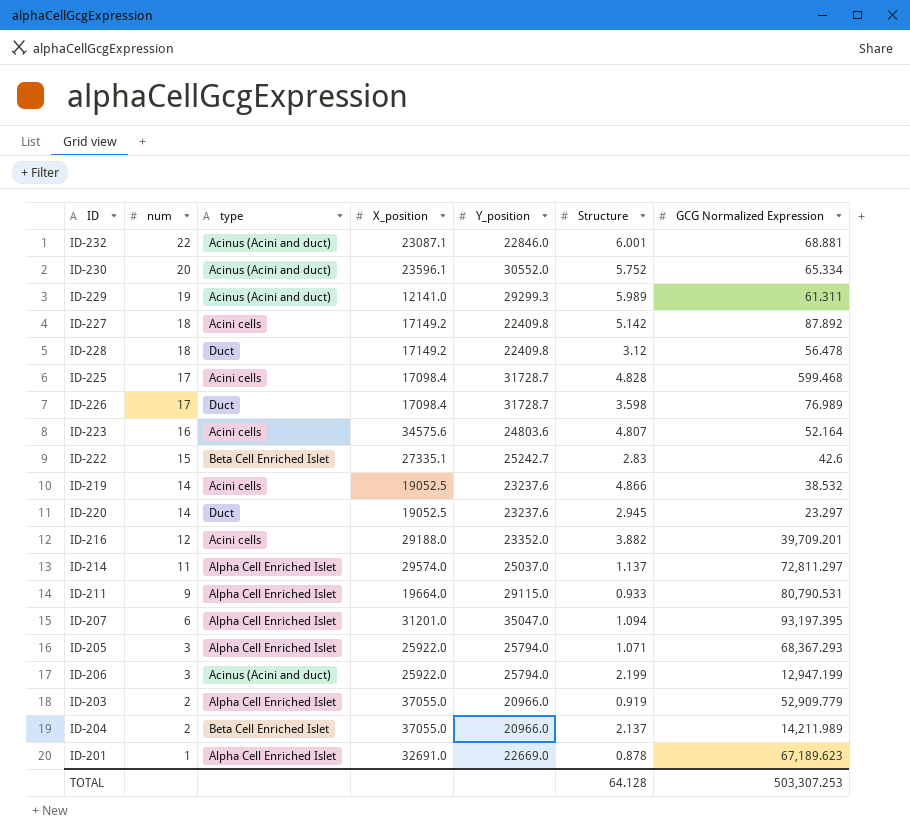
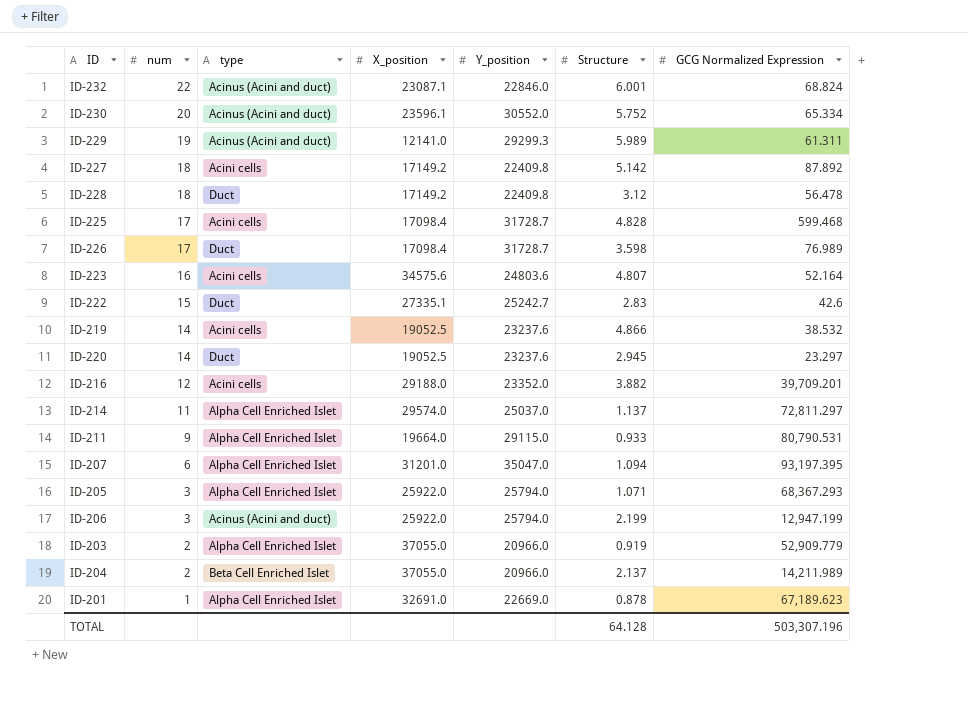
ID-232 | GCG Normalized Expression: 68.881 -> 68.824
ID-222 | type: Beta Cell Enriched Islet -> Duct
TOTAL | GCG Normalized Expression: 503,307.253 -> 503,307.196

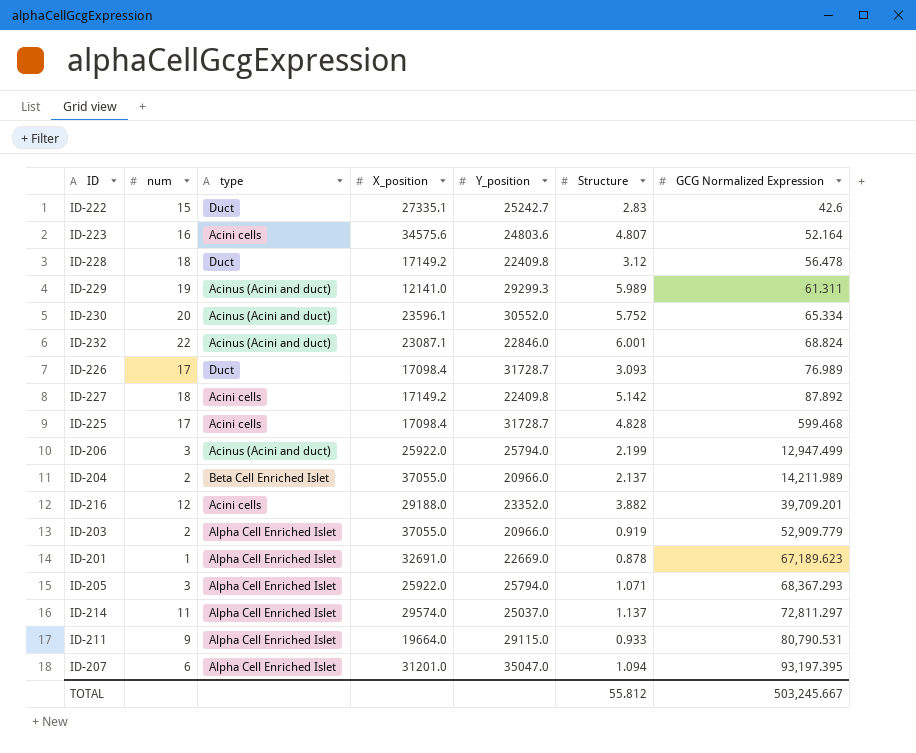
row order: num descending -> GCG Normalized Expression ascending
row ID-219: 14 | Acini cells | 19052.5 | 23237.6 | 4.866 | 38.532 -> none
row ID-220: 14 | Duct | 19052.5 | 23237.6 | 2.945 | 23.297 -> none
ID-226 | Structure: 3.598 -> 3.093
ID-206 | GCG Normalized Expression: 12,947.199 -> 12,947.499
TOTAL | Structure: 64.128 -> 55.812
TOTAL | GCG Normalized Expression: 503,307.196 -> 503,245.667

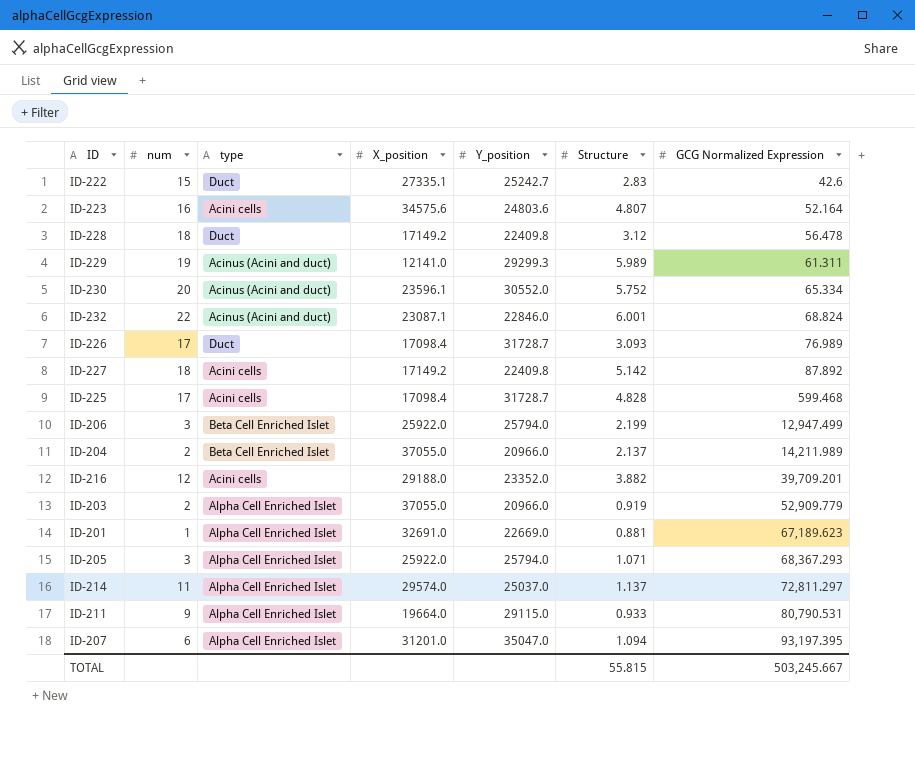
ID-206 | type: Acinus (Acini and duct) -> Beta Cell Enriched Islet
ID-201 | Structure: 0.878 -> 0.881
TOTAL | Structure: 55.812 -> 55.815

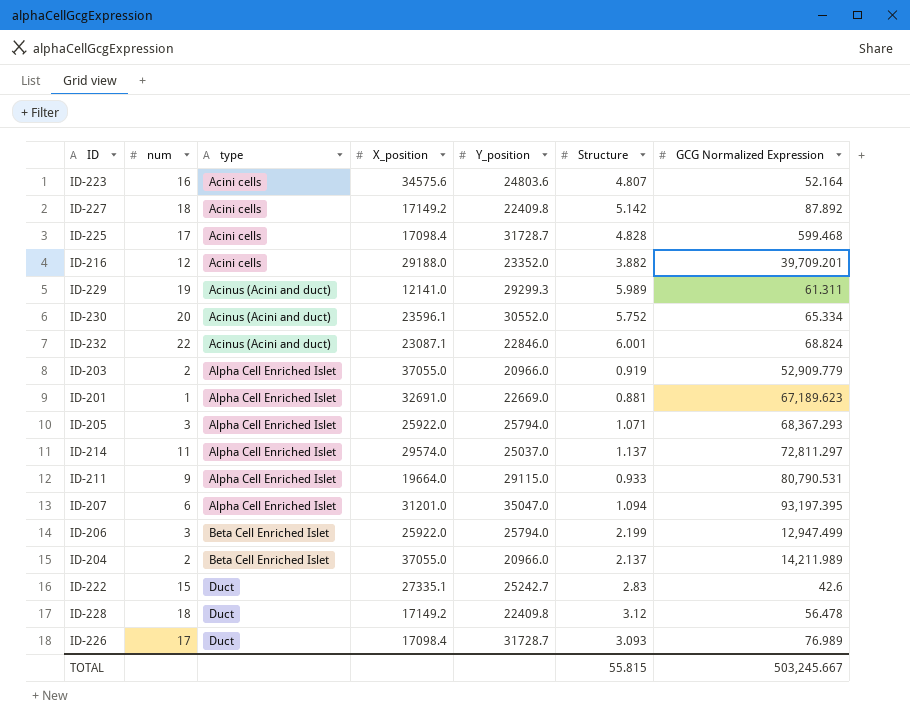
row order: GCG Normalized Expression ascending -> type ascending

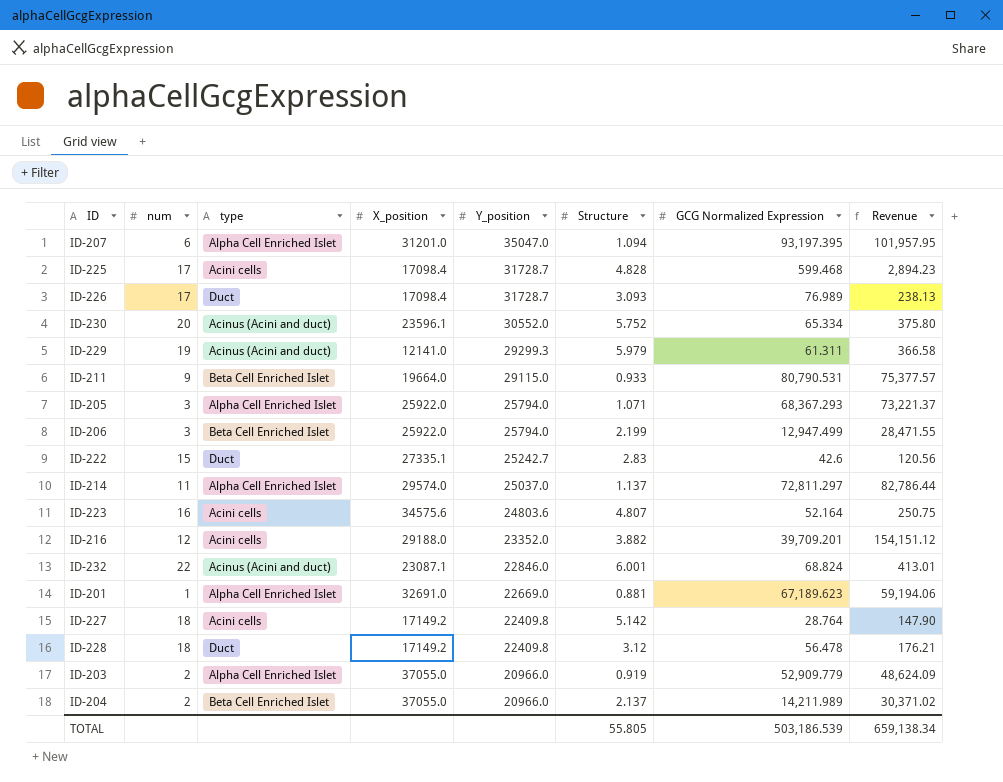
row order: type ascending -> Y_position descending
column Revenue | formula: none -> [Structure] * [GCG Normalized Expression]
ID-229 | Structure: 5.989 -> 5.979
ID-211 | type: Alpha Cell Enriched Islet -> Beta Cell Enriched Islet
ID-227 | GCG Normalized Expression: 87.892 -> 28.764
TOTAL | Structure: 55.815 -> 55.805
TOTAL | GCG Normalized Expression: 503,245.667 -> 503,186.539

